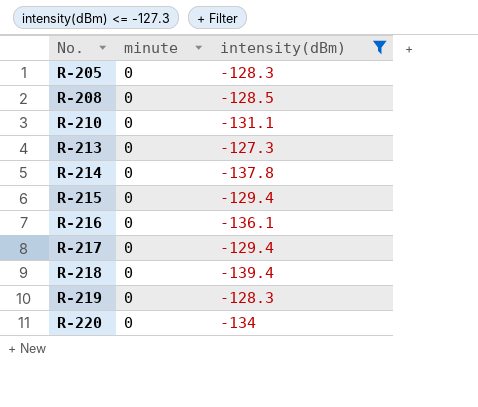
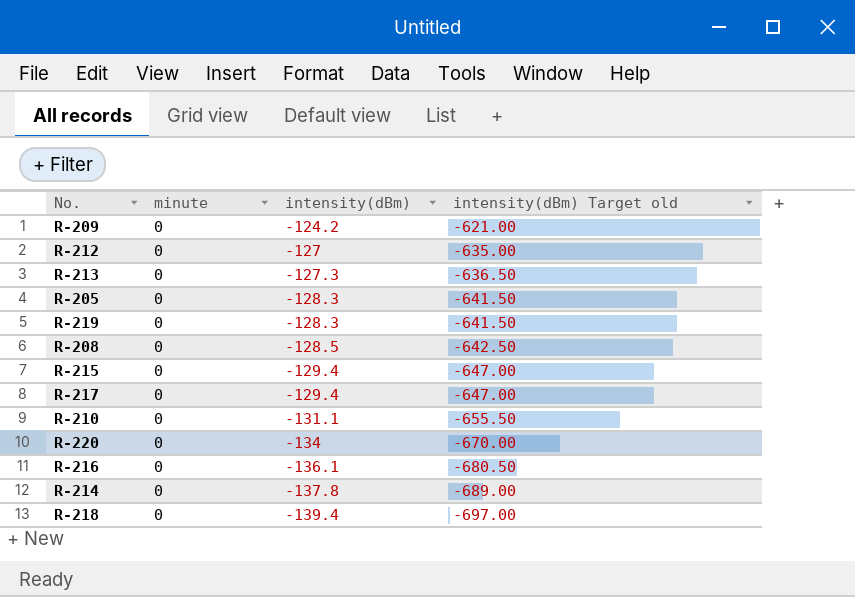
filter: intensity(dBm) <= -127.3 -> none
row order: No. ascending -> intensity(dBm) descending
column intensity(dBm) Target old | formula: none -> [intensity(dBm)] * 5

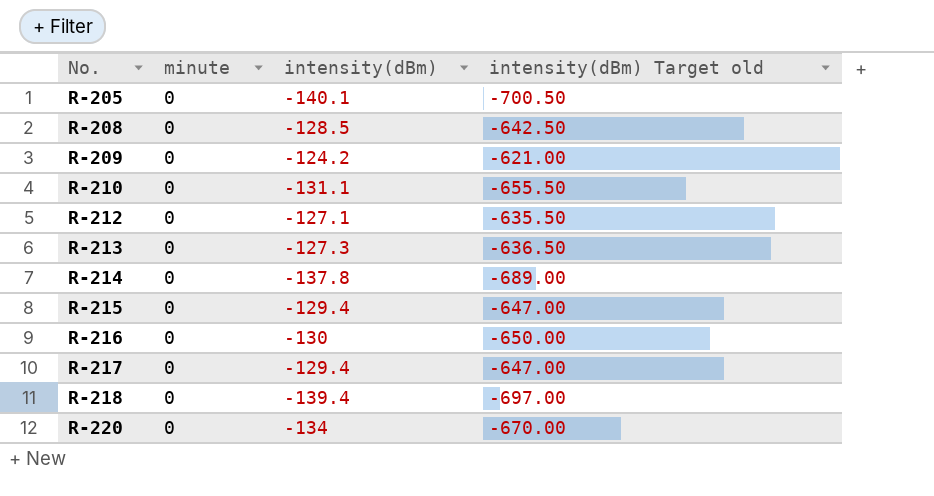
row order: intensity(dBm) descending -> No. ascending
row R-219: 0 | -128.3 | -641.50 -> none
R-205 | intensity(dBm): -128.3 -> -140.1
R-205 | intensity(dBm) Target old: -641.50 -> -700.50
R-212 | intensity(dBm): -127 -> -127.1
R-212 | intensity(dBm) Target old: -635.00 -> -635.50
R-216 | intensity(dBm): -136.1 -> -130
R-216 | intensity(dBm) Target old: -680.50 -> -650.00

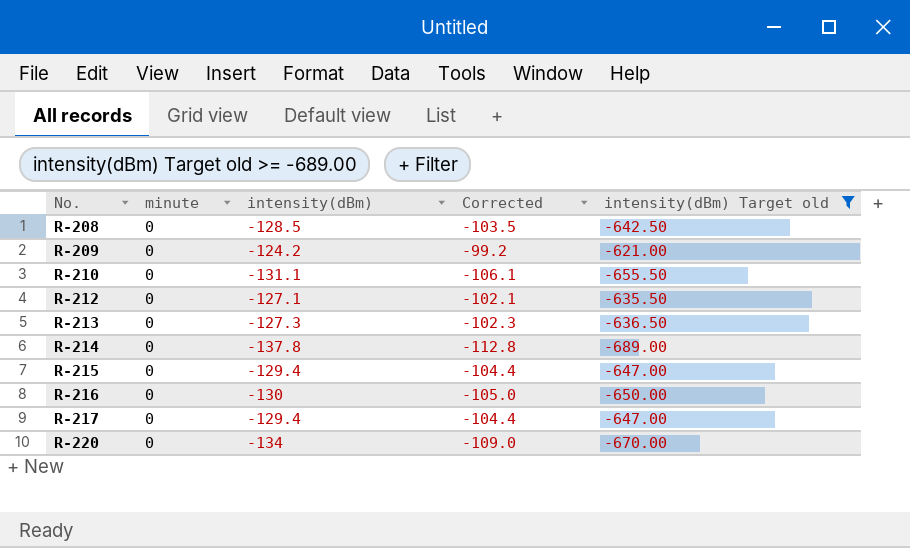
filter: none -> intensity(dBm) Target old >= -689.00
column Corrected | formula: none -> [intensity(dBm)] + 25

